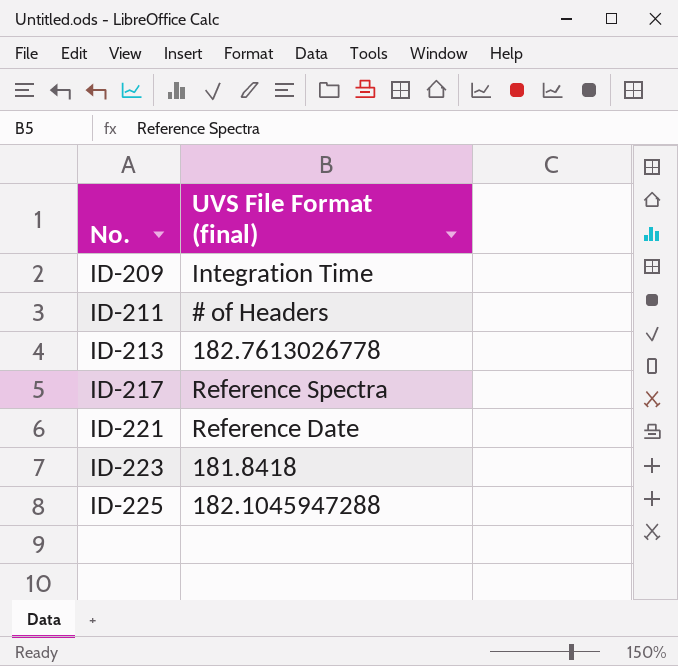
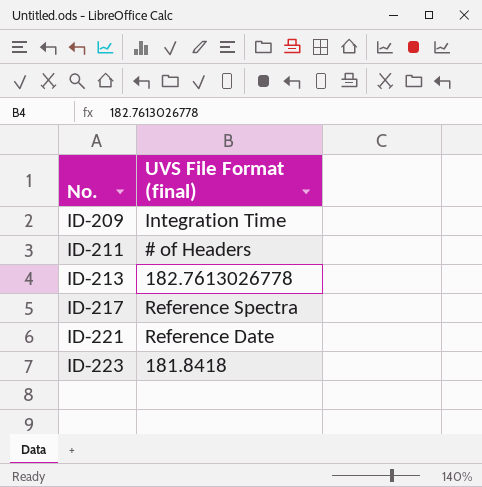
row ID-225: 182.1045947288 -> none

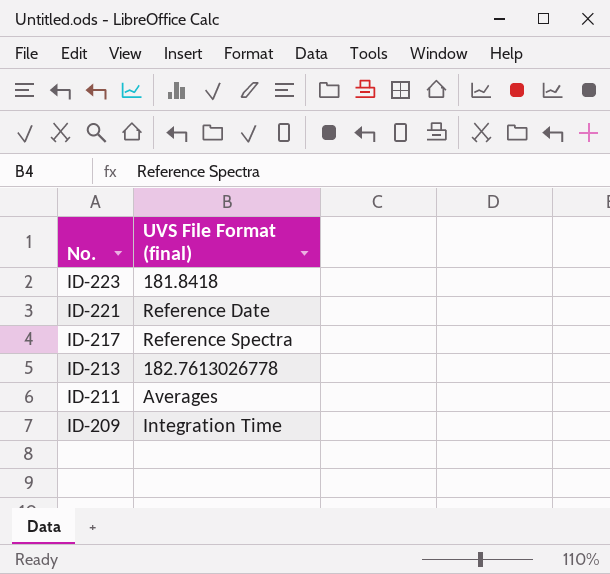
row order: No. ascending -> No. descending
ID-211 | UVS File Format (final): # of Headers -> Averages

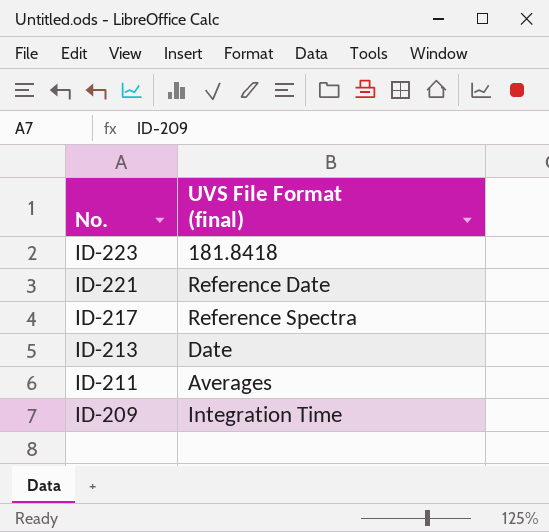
ID-213 | UVS File Format (final): 182.7613026778 -> Date

